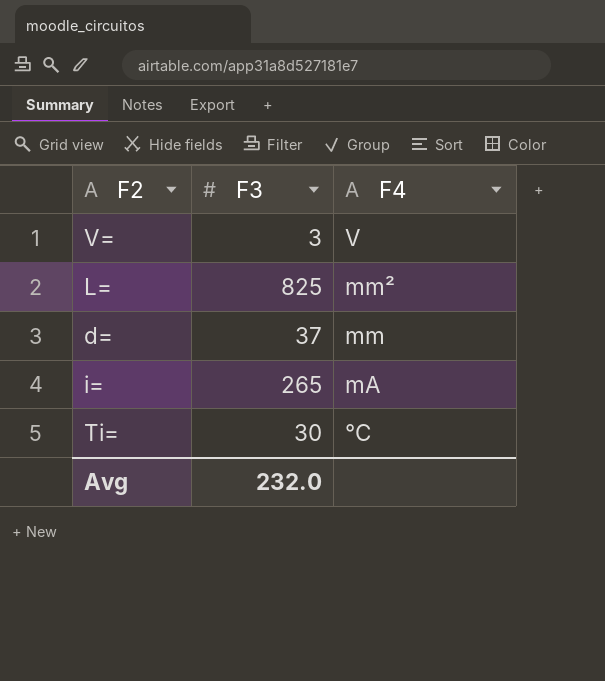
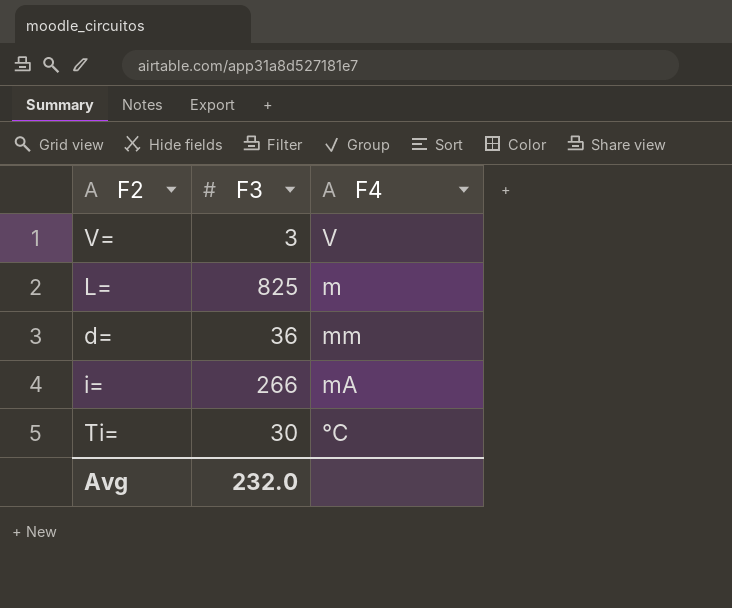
L= | F4: mm² -> m
d= | F3: 37 -> 36
i= | F3: 265 -> 266

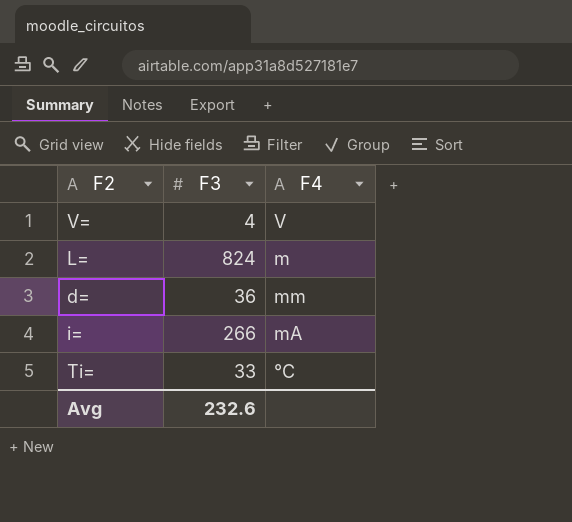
V= | F3: 3 -> 4
L= | F3: 825 -> 824
Ti= | F3: 30 -> 33
Avg | F3: 232.0 -> 232.6

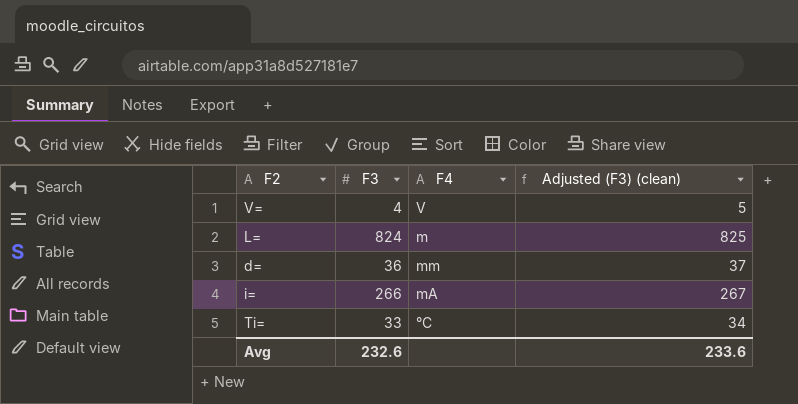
column Adjusted (F3) (clean) | formula: none -> [F3] + 1

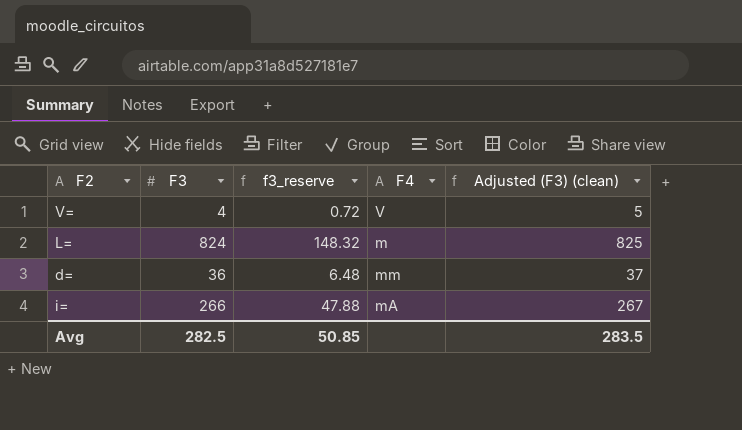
column f3_reserve | formula: none -> [F3] * 0.18
row Ti=: 33 | °C | 34 -> none
Avg | F3: 232.6 -> 282.5
Avg | Adjusted (F3) (clean): 233.6 -> 283.5

